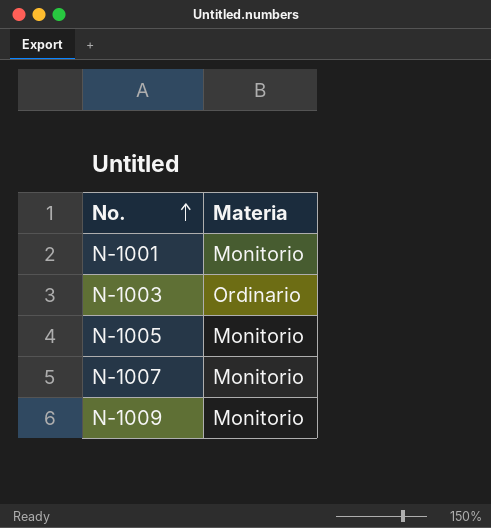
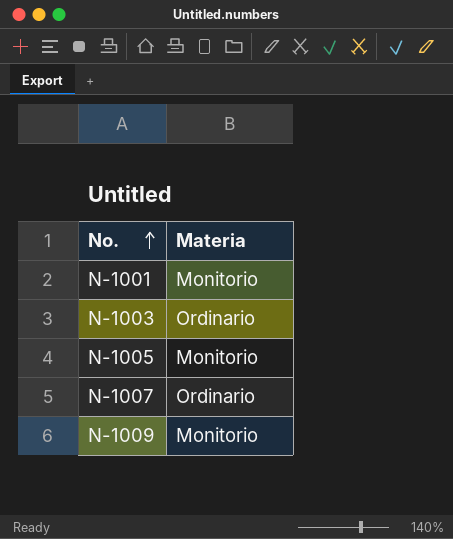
N-1007 | Materia: Monitorio -> Ordinario

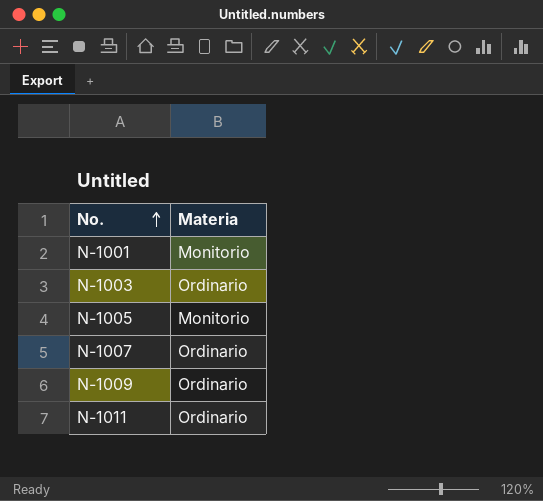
N-1009 | Materia: Monitorio -> Ordinario
row N-1011: none -> Ordinario

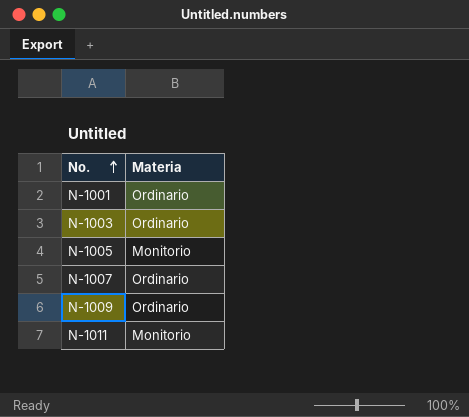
N-1001 | Materia: Monitorio -> Ordinario
N-1011 | Materia: Ordinario -> Monitorio

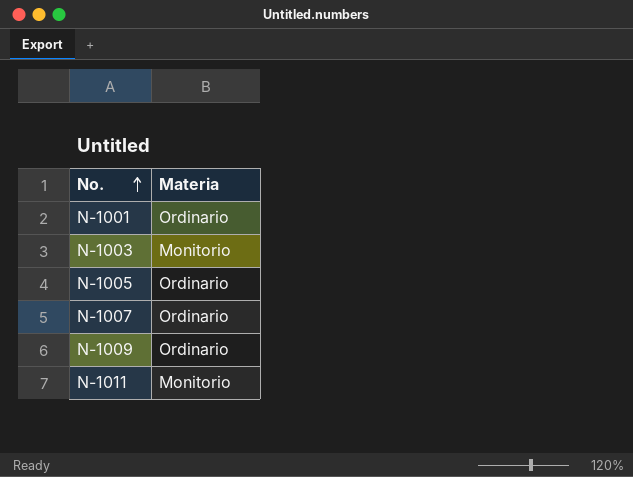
N-1003 | Materia: Ordinario -> Monitorio
N-1005 | Materia: Monitorio -> Ordinario

